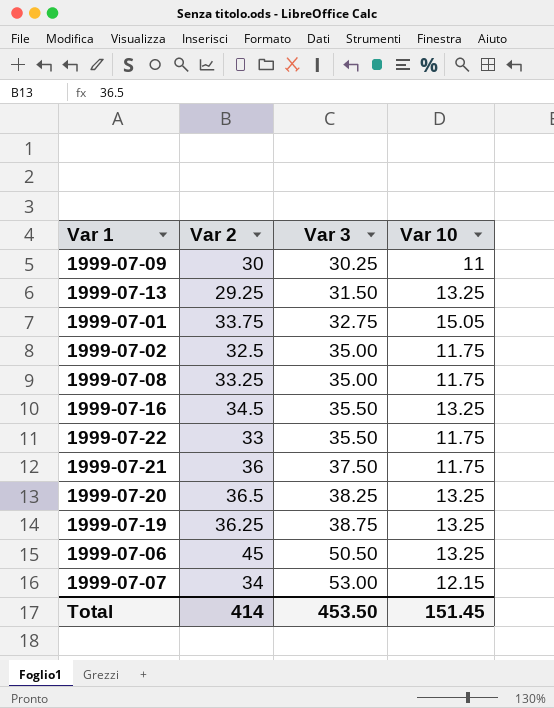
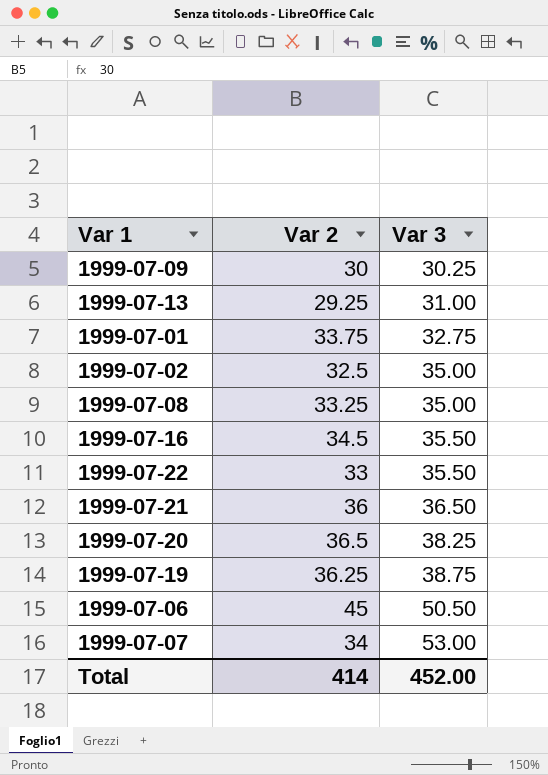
column Var 10 | position: 4 -> none
1999-07-13 | Var 3: 31.50 -> 31.00
1999-07-21 | Var 3: 37.50 -> 36.50
Total | Var 3: 453.50 -> 452.00

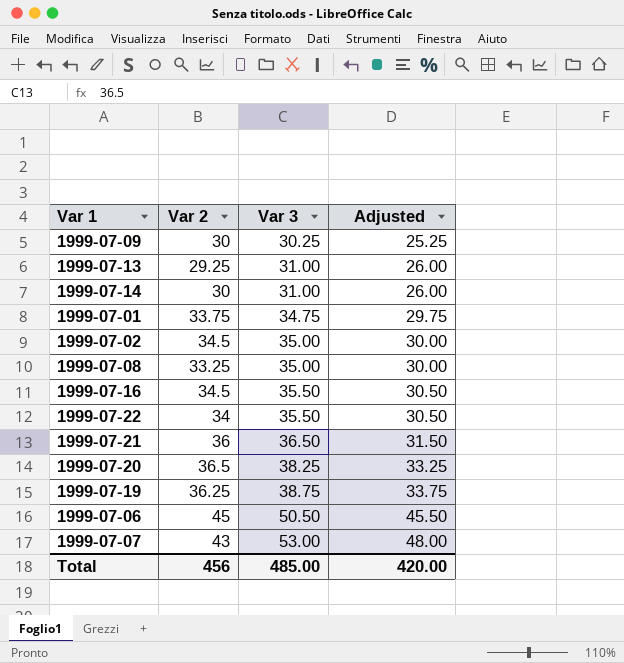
column Adjusted | formula: none -> [Var 3] - 5
row 1999-07-14: none -> 30 | 31.00 | 26.00
1999-07-01 | Var 3: 32.75 -> 34.75
1999-07-02 | Var 2: 32.5 -> 34.5
1999-07-22 | Var 2: 33 -> 34
1999-07-07 | Var 2: 34 -> 43
Total | Var 2: 414 -> 456
Total | Var 3: 452.00 -> 485.00

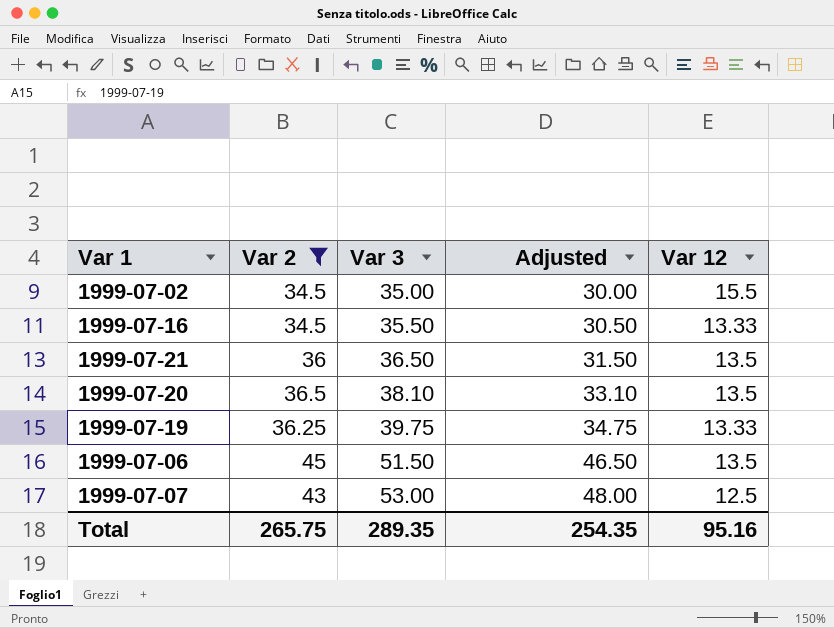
filter: none -> Var 2 >= 34.5
column Var 12 | position: none -> 5
1999-07-20 | Var 3: 38.25 -> 38.10
1999-07-20 | Adjusted: 33.25 -> 33.10
1999-07-19 | Var 3: 38.75 -> 39.75
1999-07-19 | Adjusted: 33.75 -> 34.75
1999-07-06 | Var 3: 50.50 -> 51.50
1999-07-06 | Adjusted: 45.50 -> 46.50
Total | Var 2: 456 -> 265.75
Total | Var 3: 485.00 -> 289.35
Total | Adjusted: 420.00 -> 254.35

